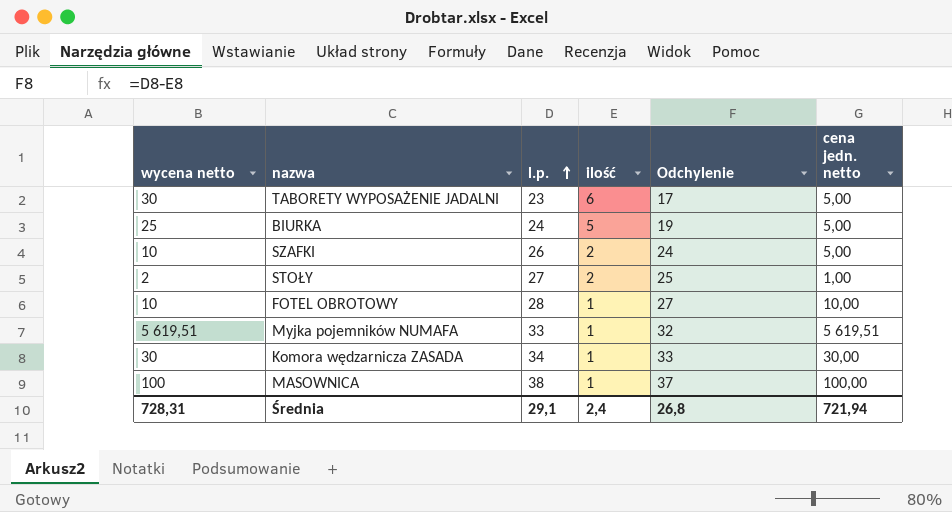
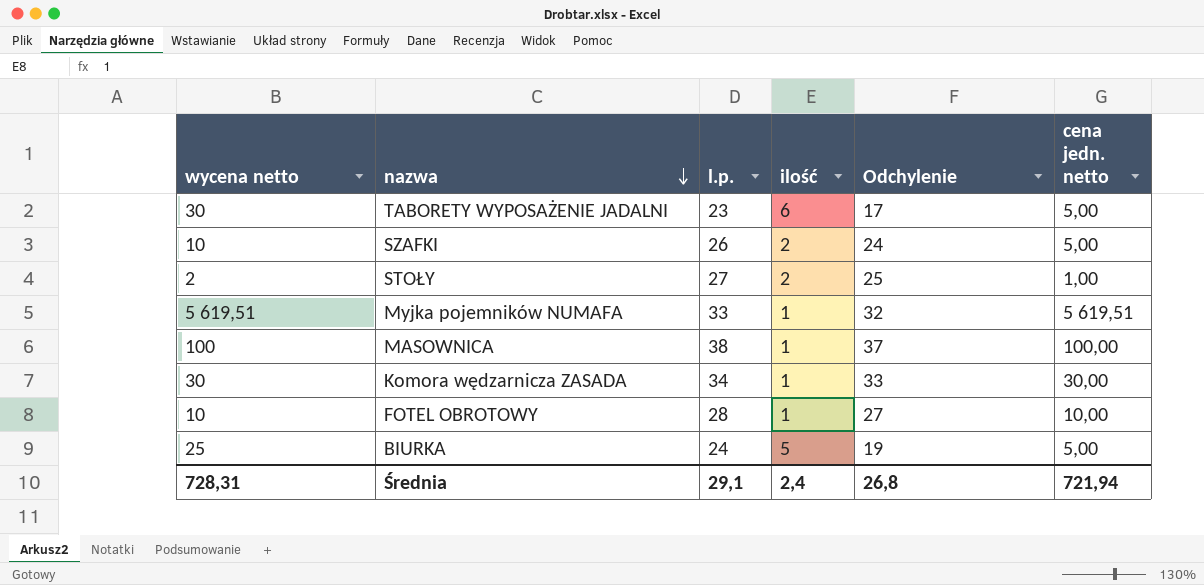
row order: l.p. ascending -> nazwa descending

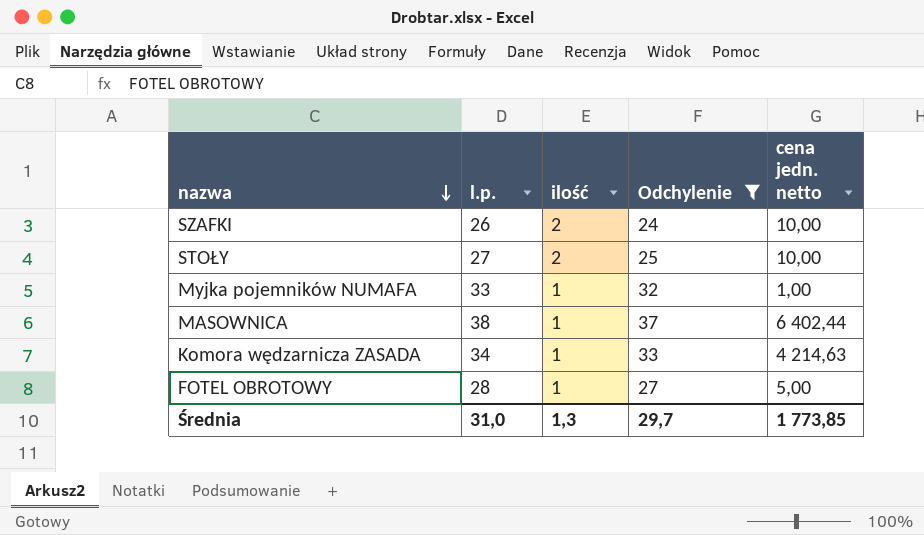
filter: none -> Odchylenie >= 24
column wycena netto | formula: [ilość] * [cena jedn. netto] -> none
SZAFKI | cena jedn. netto: 5,00 -> 10,00
STOŁY | cena jedn. netto: 1,00 -> 10,00
Myjka pojemników NUMAFA | cena jedn. netto: 5 619,51 -> 1,00
MASOWNICA | cena jedn. netto: 100,00 -> 6 402,44
Komora wędzarnicza ZASADA | cena jedn. netto: 30,00 -> 4 214,63
FOTEL OBROTOWY | cena jedn. netto: 10,00 -> 5,00
Średnia | l.p.: 29,1 -> 31,0
Średnia | ilość: 2,4 -> 1,3
Średnia | Odchylenie: 26,8 -> 29,7
Średnia | cena jedn. netto: 721,94 -> 1 773,85

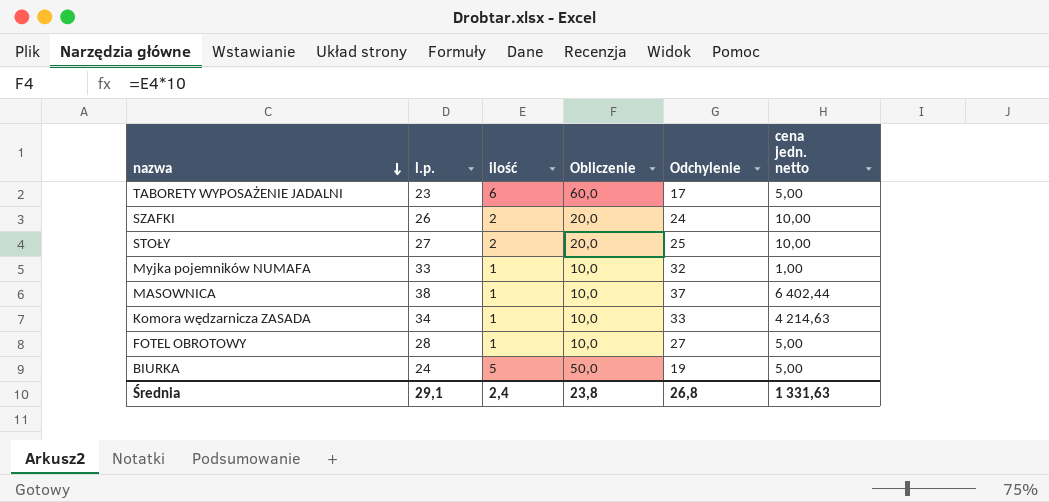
filter: Odchylenie >= 24 -> none
column Obliczenie | formula: none -> [ilość] * 10
Średnia | l.p.: 31,0 -> 29,1
Średnia | ilość: 1,3 -> 2,4
Średnia | Odchylenie: 29,7 -> 26,8
Średnia | cena jedn. netto: 1 773,85 -> 1 331,63

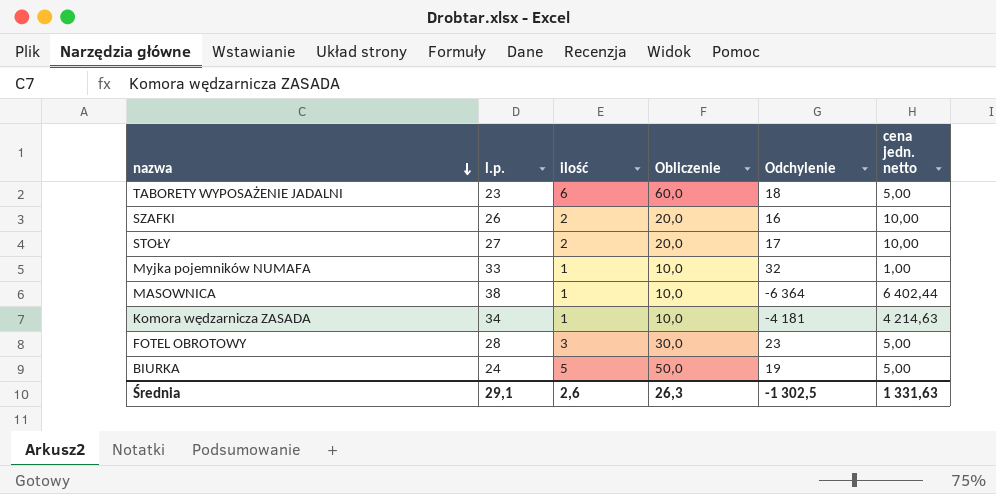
column Odchylenie | formula: [l.p.] - [ilość] -> [l.p.] - [cena jedn. netto]
FOTEL OBROTOWY | ilość: 1 -> 3
FOTEL OBROTOWY | Obliczenie: 10,0 -> 30,0
Średnia | ilość: 2,4 -> 2,6
Średnia | Obliczenie: 23,8 -> 26,3
Średnia | Odchylenie: 26,8 -> -1 302,5

